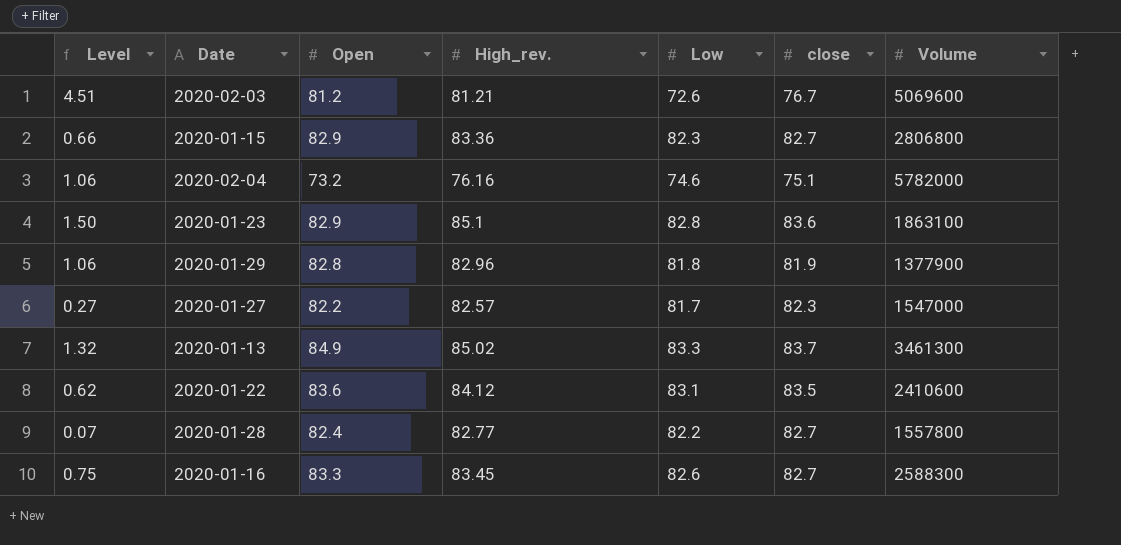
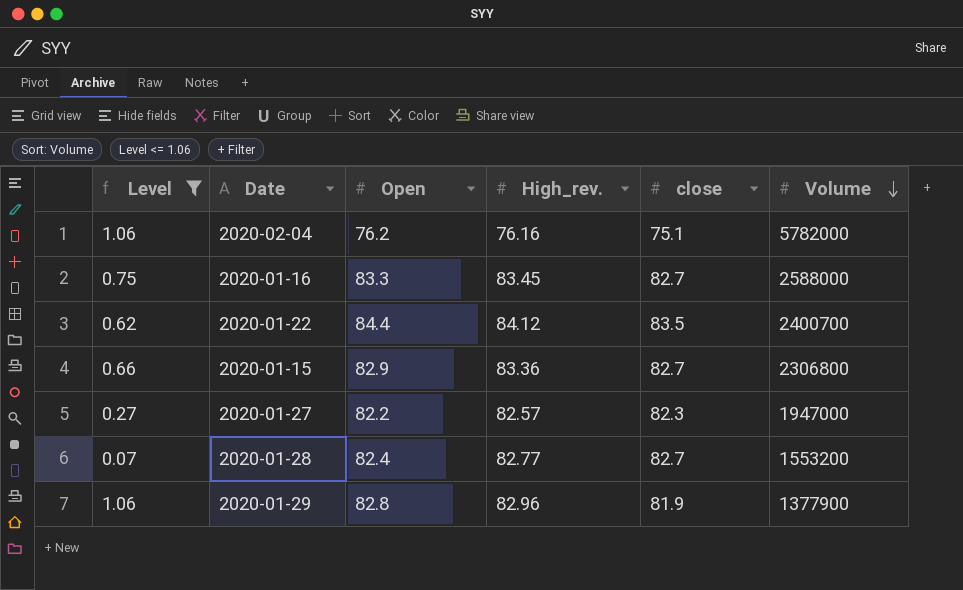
filter: none -> Level <= 1.06
row order: none -> Volume descending
column Low | position: 5 -> none
2020-02-04 | Open: 73.2 -> 76.2
2020-01-16 | Volume: 2588300 -> 2588000
2020-01-22 | Open: 83.6 -> 84.4
2020-01-22 | Volume: 2410600 -> 2400700
2020-01-15 | Volume: 2806800 -> 2306800
2020-01-27 | Volume: 1547000 -> 1947000
2020-01-28 | Volume: 1557800 -> 1553200

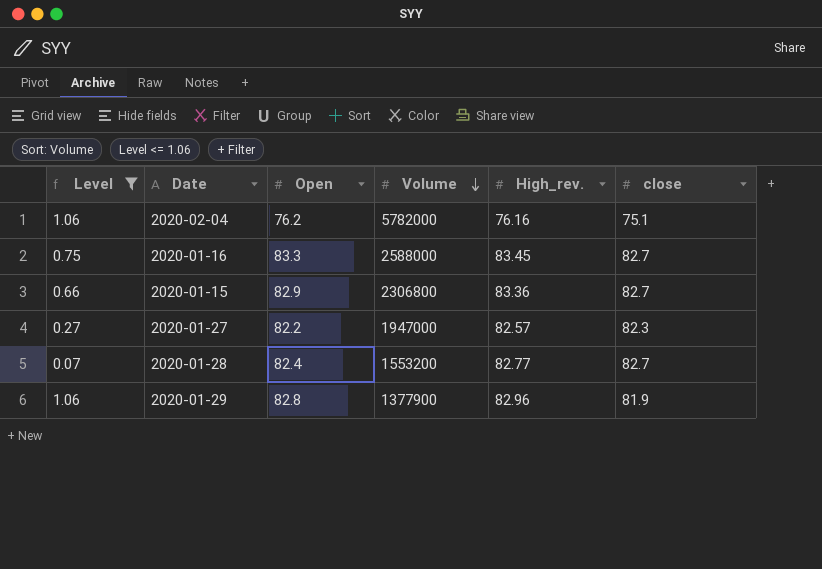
column Volume | position: 6 -> 4
row 2020-01-22: 0.62 | 84.4 | 84.12 | 83.5 | 2400700 -> none

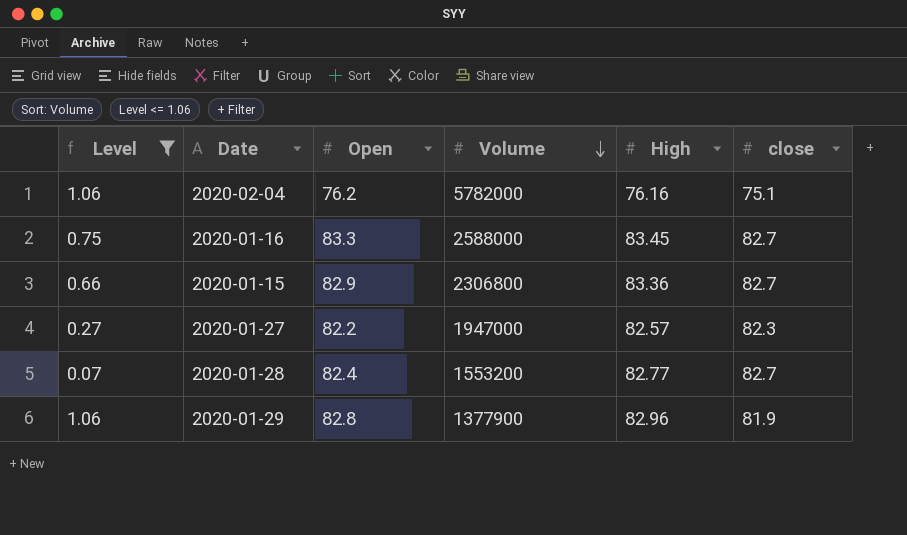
column name: High_rev. -> High

